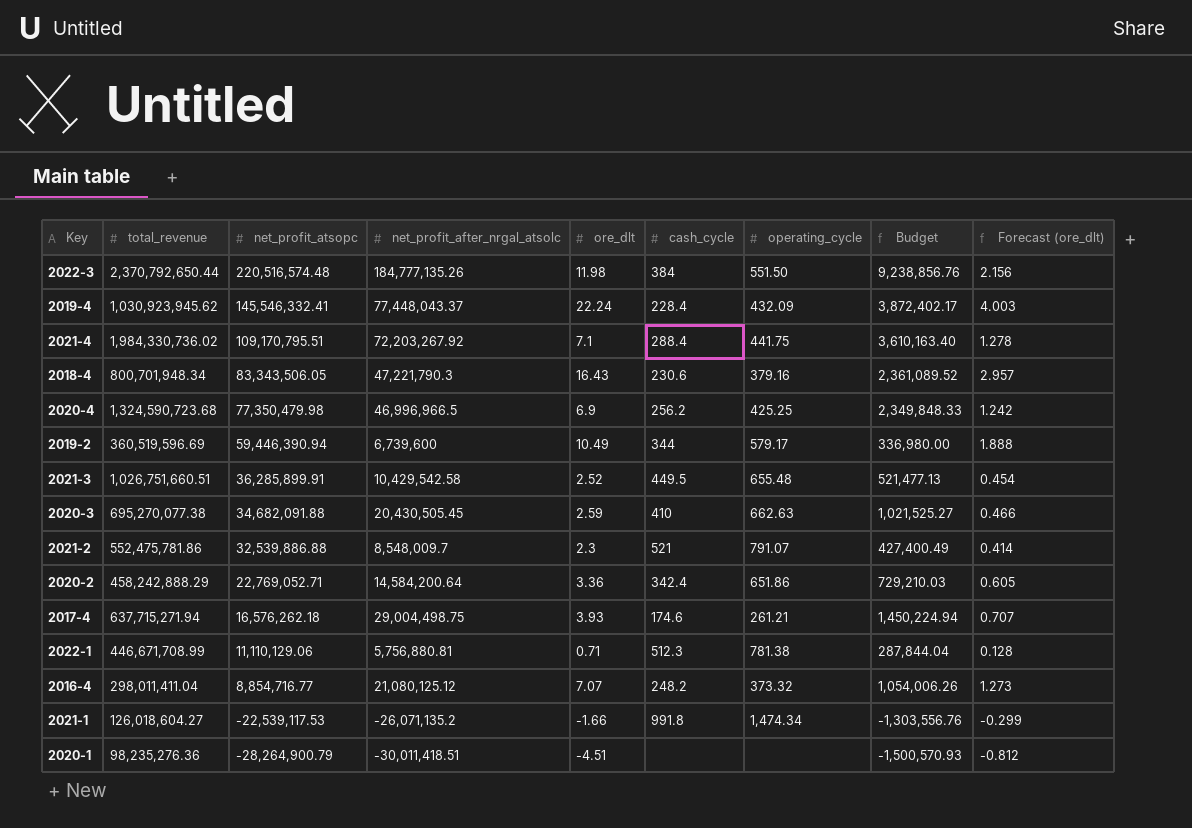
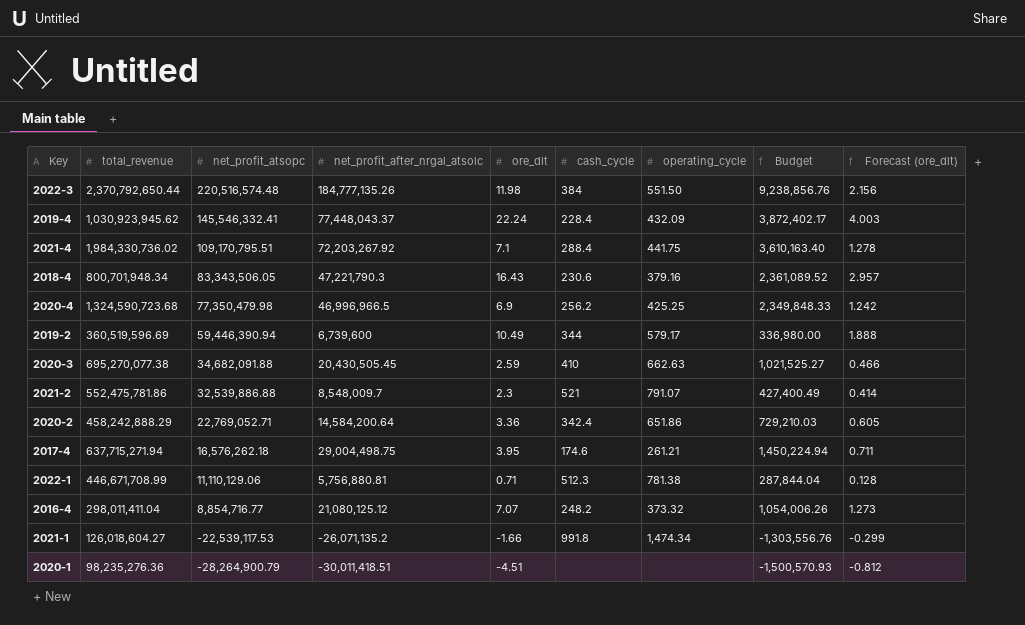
row 2021-3: 1,026,751,660.51 | 36,285,899.91 | 10,429,542.58 | 2.52 | 449.5 | 655.48 | 521,477.13 | 0.454 -> none
2017-4 | ore_dlt: 3.93 -> 3.95
2017-4 | Forecast (ore_dlt): 0.707 -> 0.711

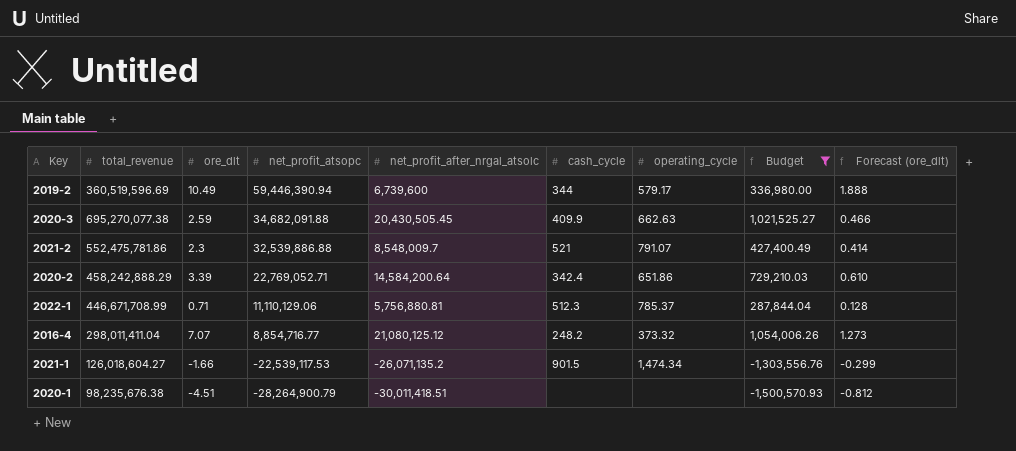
filter: none -> Budget <= 1,054,006.26
column ore_dlt | position: 5 -> 3
2020-3 | cash_cycle: 410 -> 409.9
2020-2 | ore_dlt: 3.36 -> 3.39
2020-2 | Forecast (ore_dlt): 0.605 -> 0.610
2022-1 | operating_cycle: 781.38 -> 785.37
2021-1 | cash_cycle: 991.8 -> 901.5
2020-1 | total_revenue: 98,235,276.36 -> 98,235,676.38

